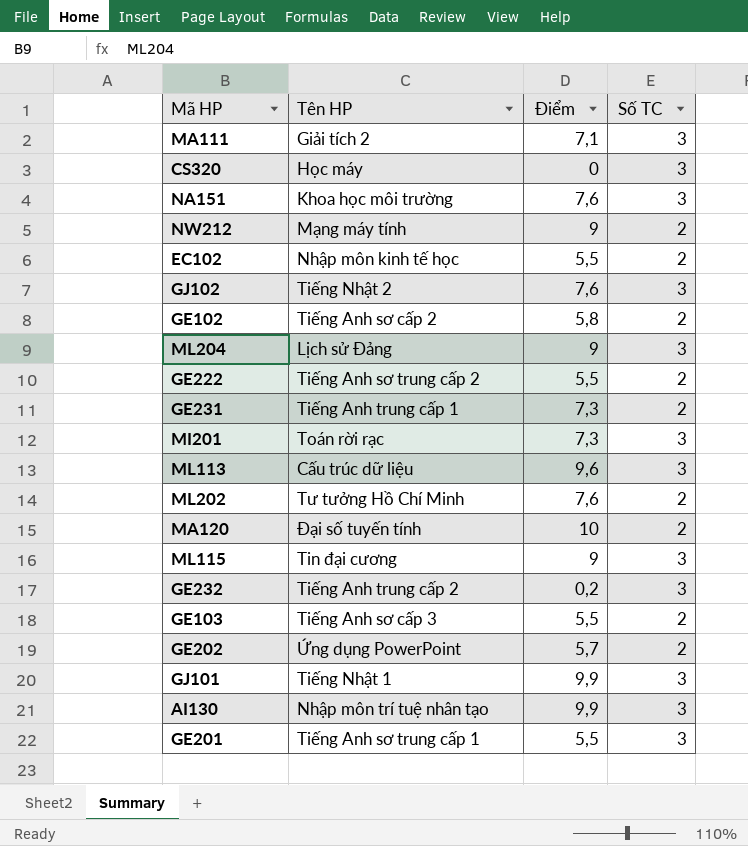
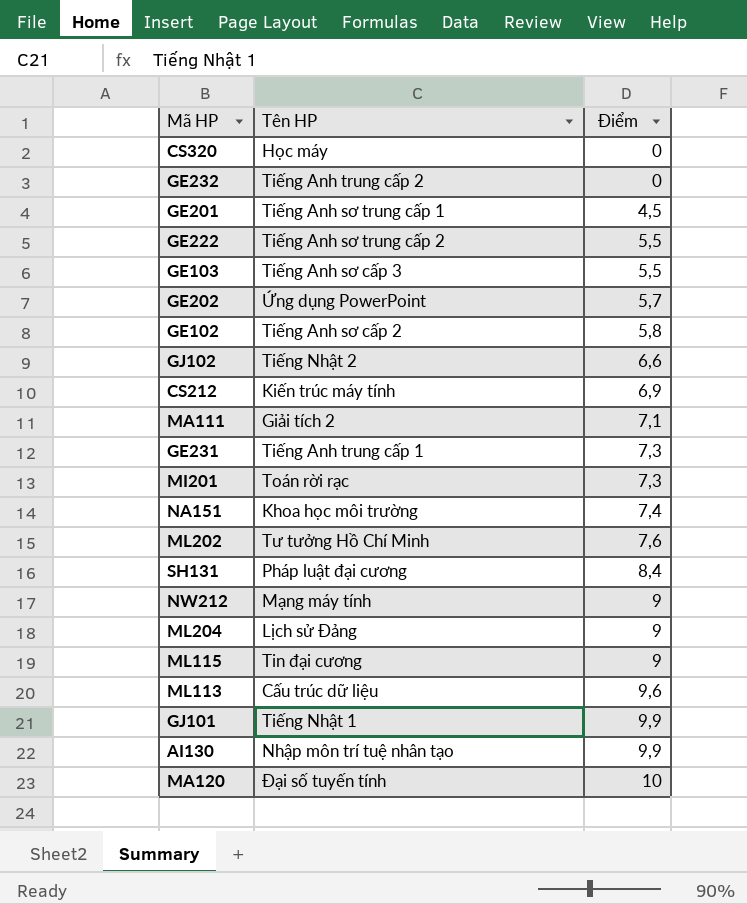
row order: none -> Điểm ascending
column Số TC | position: 4 -> none
row EC102: Nhập môn kinh tế học | 5,5 | 2 -> none
GE232 | Điểm: 0,2 -> 0
GE201 | Điểm: 5,5 -> 4,5
GJ102 | Điểm: 7,6 -> 6,6
row CS212: none -> Kiến trúc máy tính | 6,9
NA151 | Điểm: 7,6 -> 7,4
row SH131: none -> Pháp luật đại cương | 8,4

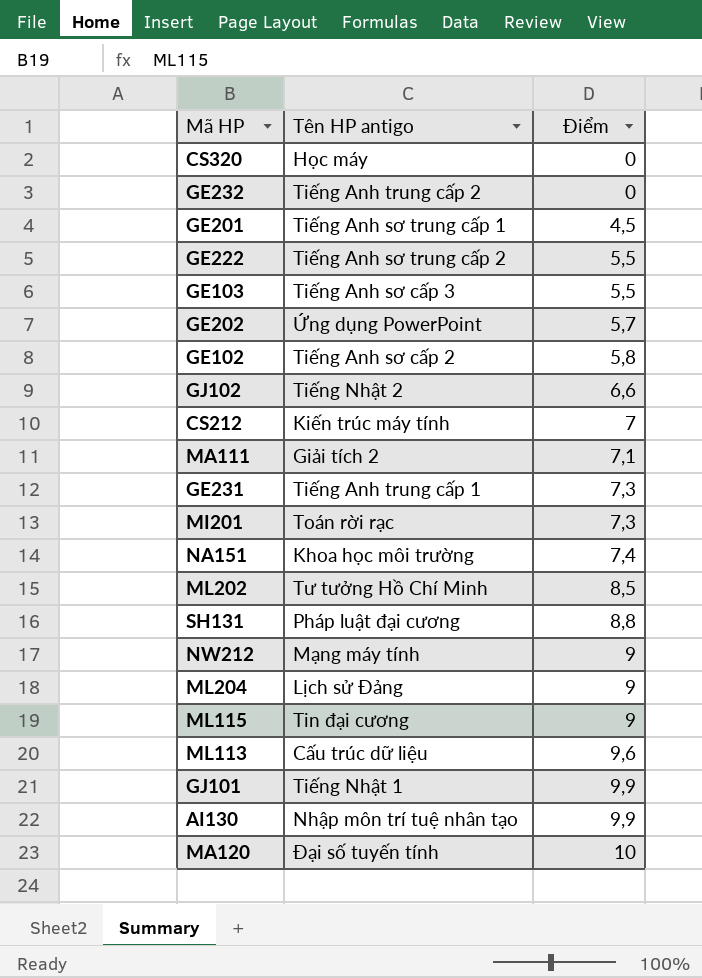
column name: Tên HP -> Tên HP antigo
CS212 | Điểm: 6,9 -> 7
ML202 | Điểm: 7,6 -> 8,5
SH131 | Điểm: 8,4 -> 8,8

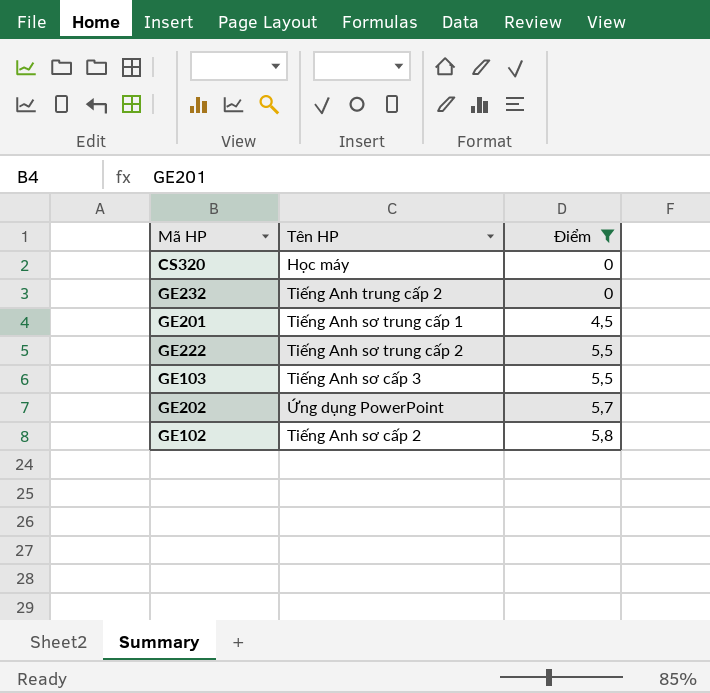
filter: none -> Điểm <= 5,8
column name: Tên HP antigo -> Tên HP

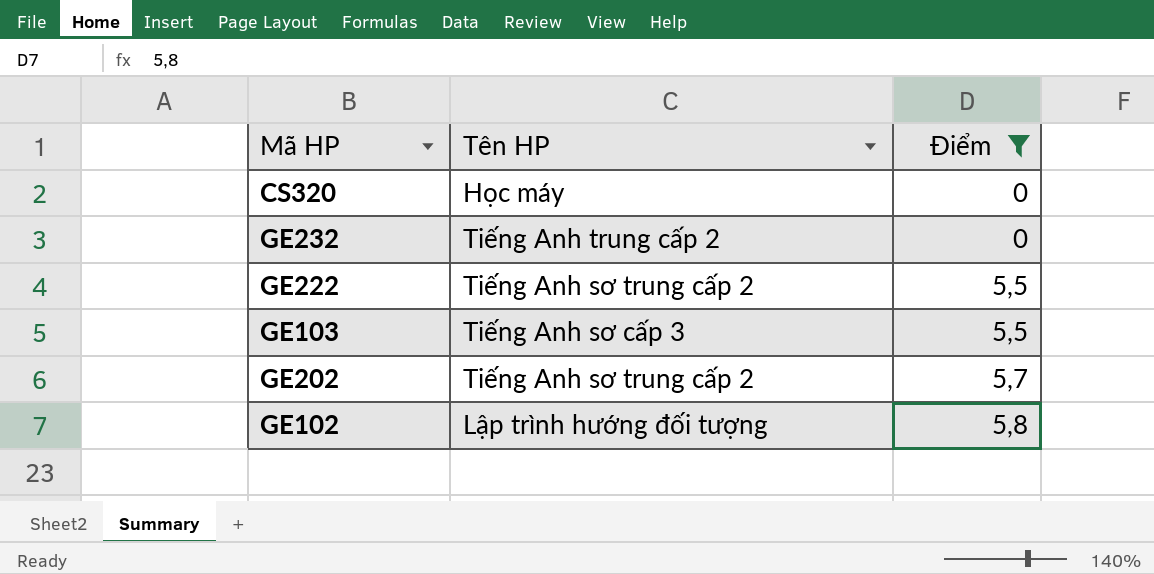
row GE201: Tiếng Anh sơ trung cấp 1 | 4,5 -> none
GE202 | Tên HP: Ứng dụng PowerPoint -> Tiếng Anh sơ trung cấp 2
GE102 | Tên HP: Tiếng Anh sơ cấp 2 -> Lập trình hướng đối tượng

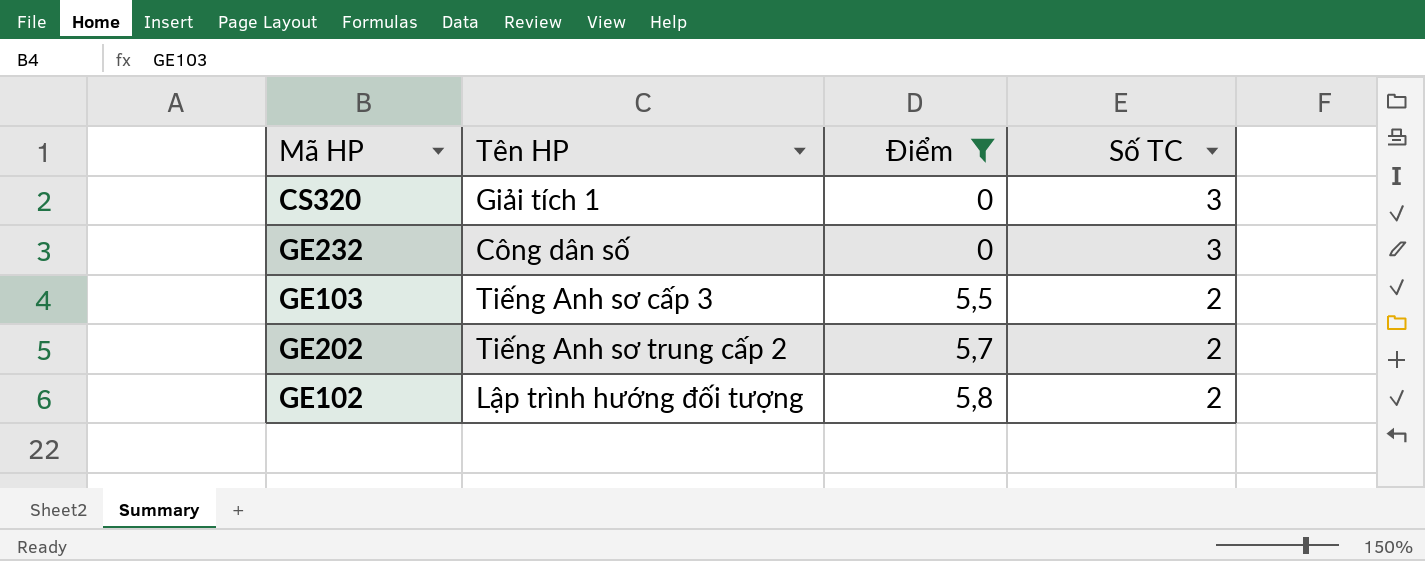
column Số TC | position: none -> 4
row GE222: Tiếng Anh sơ trung cấp 2 | 5,5 -> none
CS320 | Tên HP: Học máy -> Giải tích 1
GE232 | Tên HP: Tiếng Anh trung cấp 2 -> Công dân số

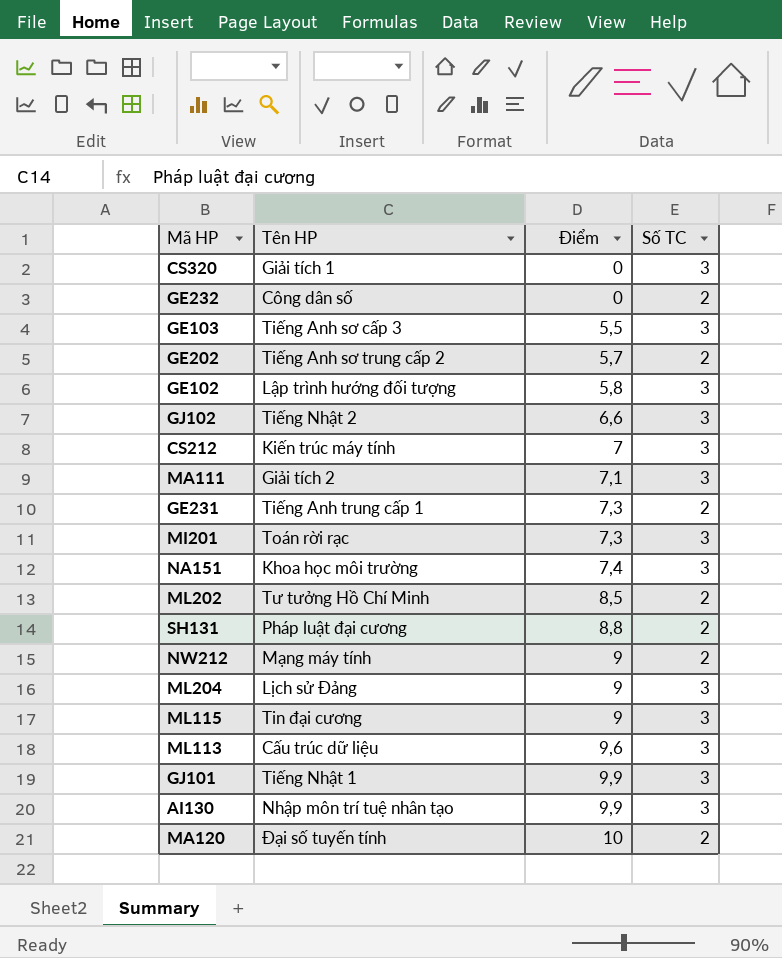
filter: Điểm <= 5,8 -> none
GE232 | Số TC: 3 -> 2
GE103 | Số TC: 2 -> 3
GE102 | Số TC: 2 -> 3

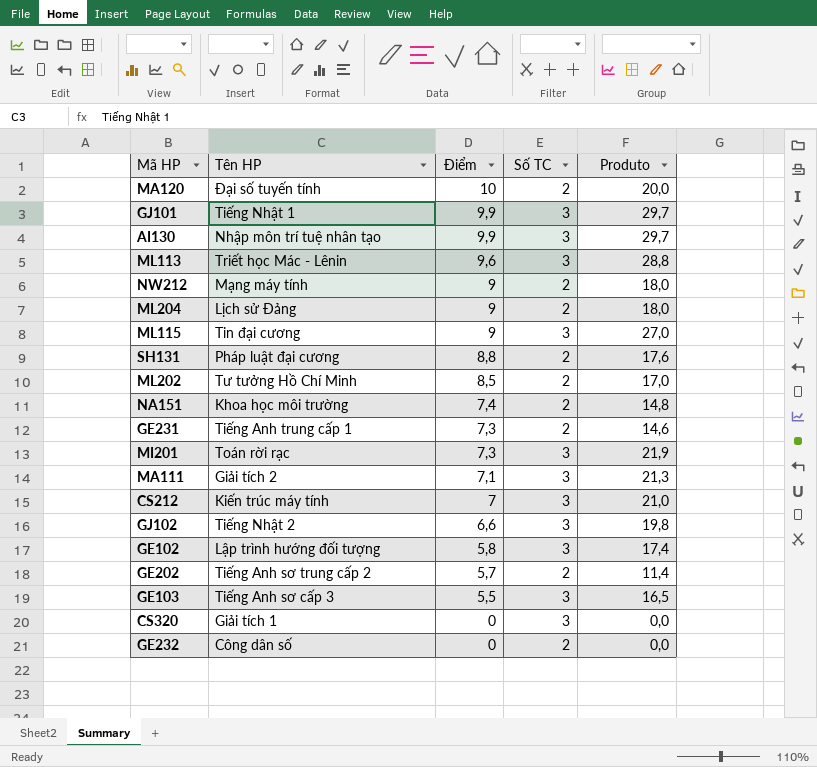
row order: Điểm ascending -> Điểm descending
column Produto | formula: none -> [Điểm] * [Số TC]
ML113 | Tên HP: Cấu trúc dữ liệu -> Triết học Mác - Lênin
ML204 | Số TC: 3 -> 2
NA151 | Số TC: 3 -> 2

